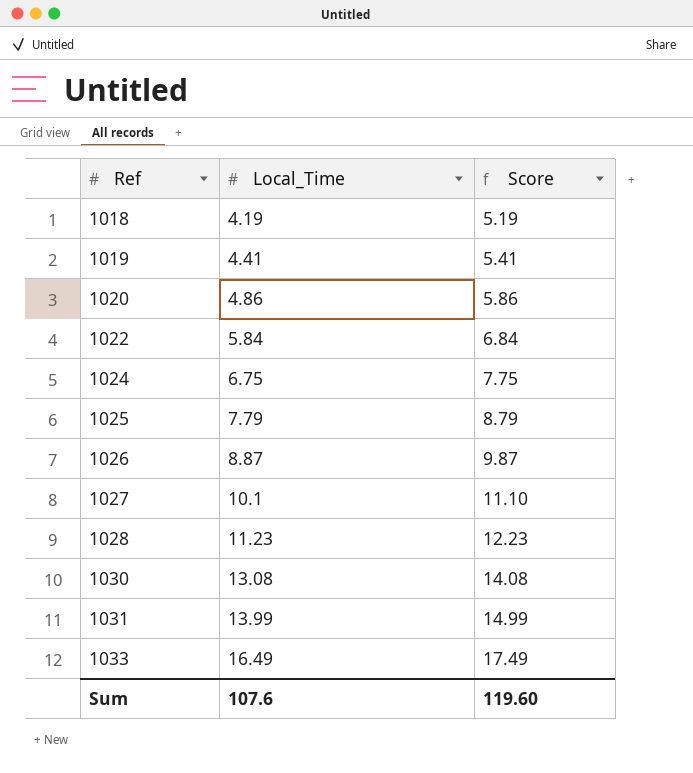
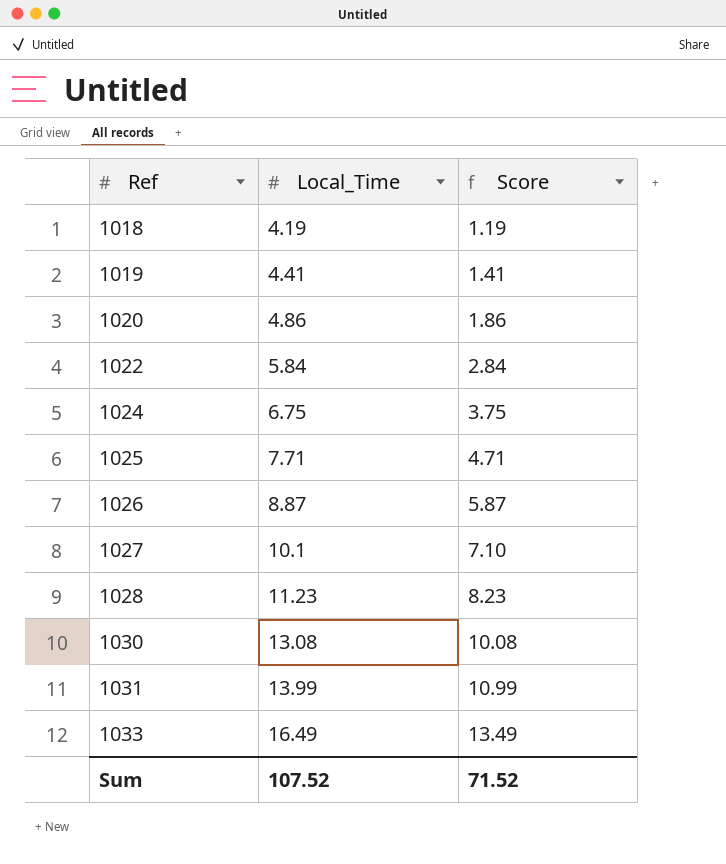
column Score | formula: [Local_Time] + 1 -> [Local_Time] - 3
1025 | Local_Time: 7.79 -> 7.71
Sum | Local_Time: 107.6 -> 107.52
Sum | Score: 119.60 -> 71.52

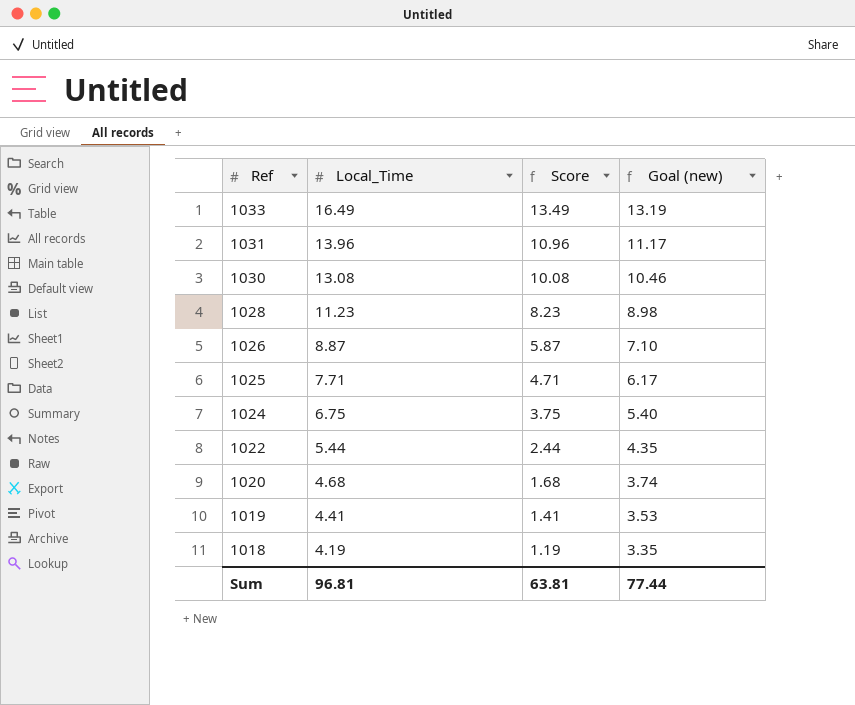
row order: Ref ascending -> Ref descending
column Goal (new) | formula: none -> [Local_Time] * 0.8
row 1027: 10.1 | 7.10 -> none
1031 | Local_Time: 13.99 -> 13.96
1031 | Score: 10.99 -> 10.96
1022 | Local_Time: 5.84 -> 5.44
1022 | Score: 2.84 -> 2.44
1020 | Local_Time: 4.86 -> 4.68
1020 | Score: 1.86 -> 1.68
Sum | Local_Time: 107.52 -> 96.81
Sum | Score: 71.52 -> 63.81

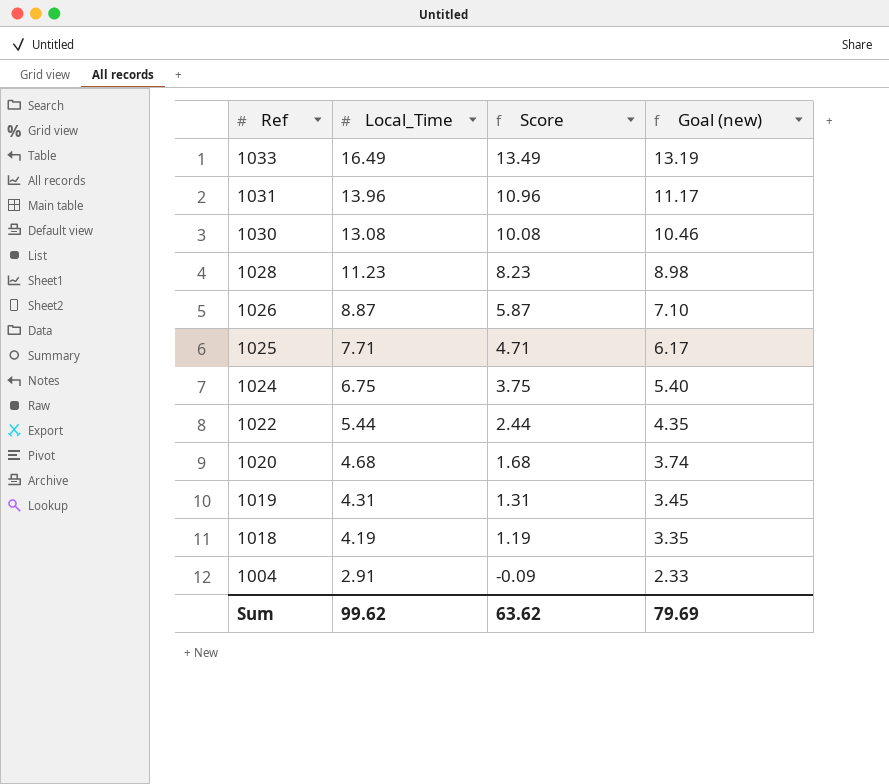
1019 | Local_Time: 4.41 -> 4.31
1019 | Score: 1.41 -> 1.31
1019 | Goal (new): 3.53 -> 3.45
row 1004: none -> 2.91 | -0.09 | 2.33
Sum | Local_Time: 96.81 -> 99.62
Sum | Score: 63.81 -> 63.62
Sum | Goal (new): 77.44 -> 79.69

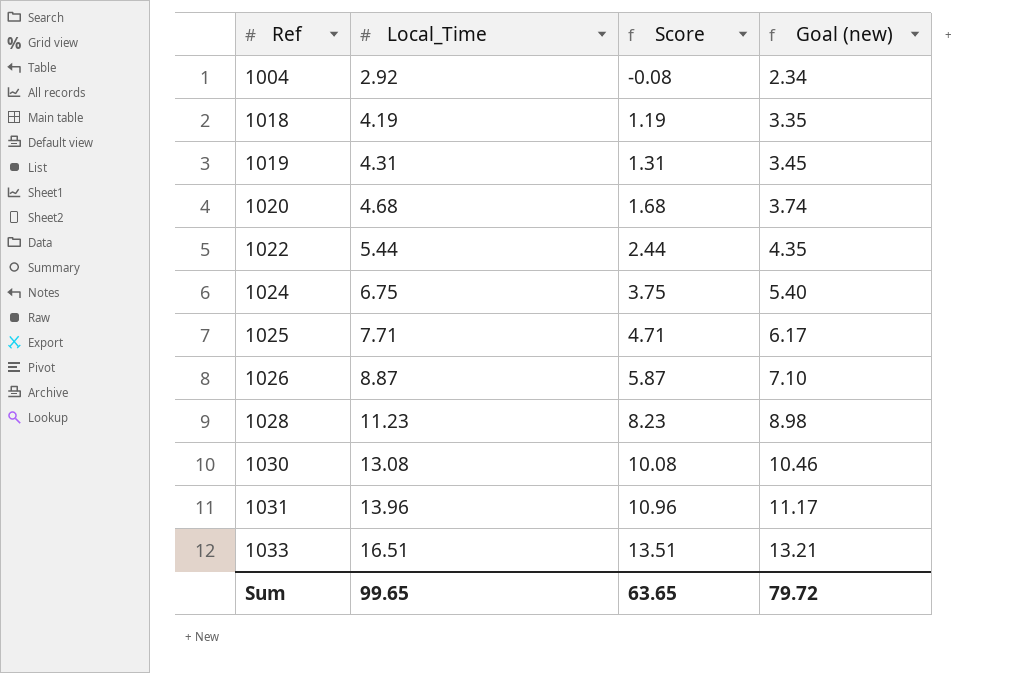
row order: Ref descending -> Ref ascending
1004 | Local_Time: 2.91 -> 2.92
1004 | Score: -0.09 -> -0.08
1004 | Goal (new): 2.33 -> 2.34
1033 | Local_Time: 16.49 -> 16.51
1033 | Score: 13.49 -> 13.51
1033 | Goal (new): 13.19 -> 13.21
Sum | Local_Time: 99.62 -> 99.65
Sum | Score: 63.62 -> 63.65
Sum | Goal (new): 79.69 -> 79.72

